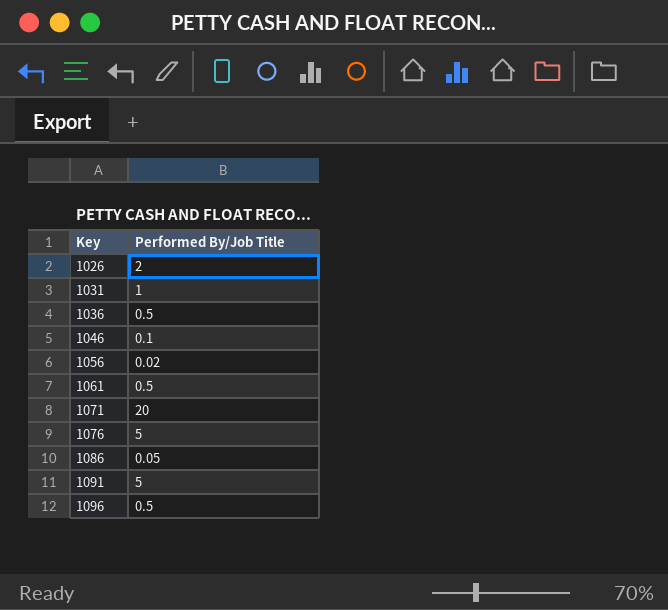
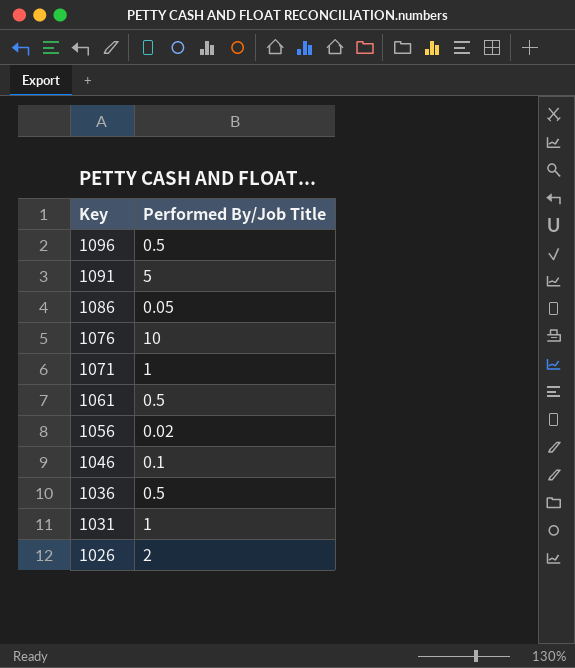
row order: Key ascending -> Key descending
1076 | Performed By/Job Title: 5 -> 10
1071 | Performed By/Job Title: 20 -> 1

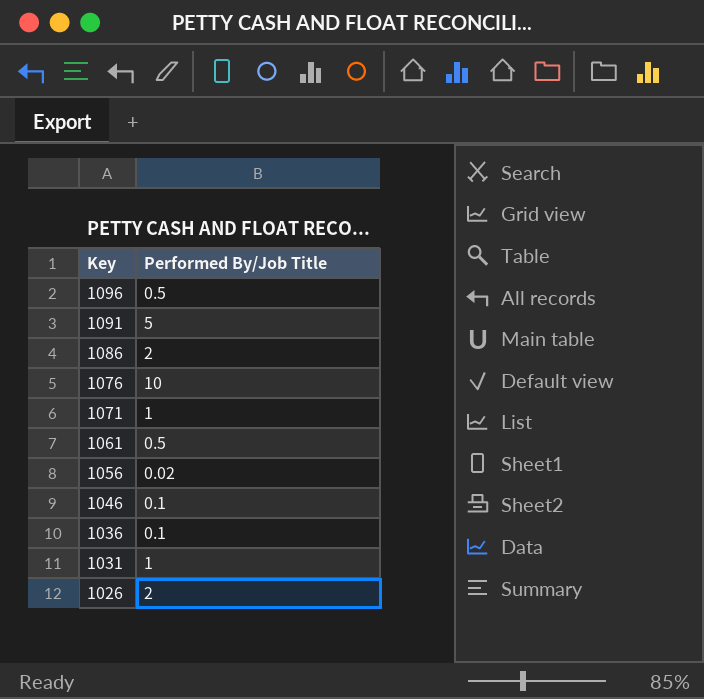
1086 | Performed By/Job Title: 0.05 -> 2
1036 | Performed By/Job Title: 0.5 -> 0.1

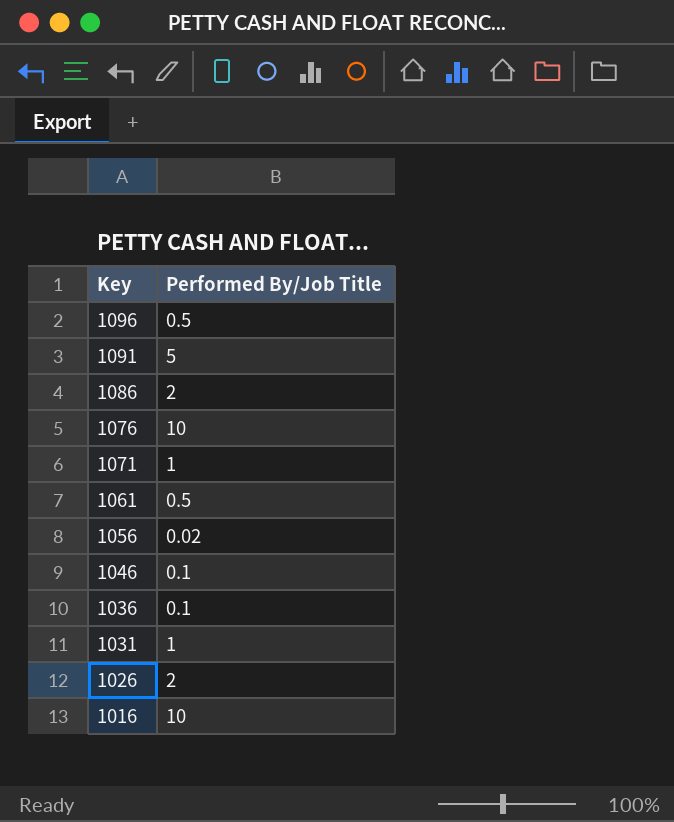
row 1016: none -> 10

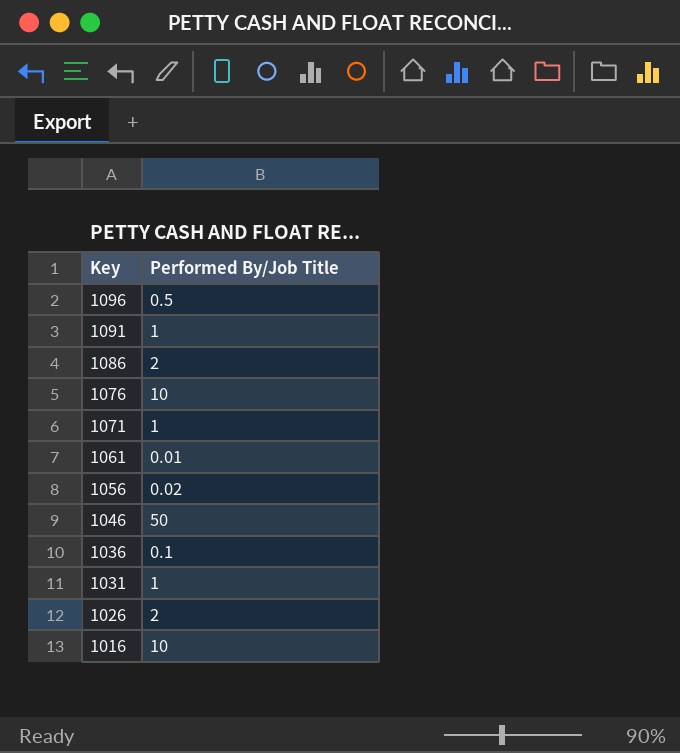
1091 | Performed By/Job Title: 5 -> 1
1061 | Performed By/Job Title: 0.5 -> 0.01
1046 | Performed By/Job Title: 0.1 -> 50

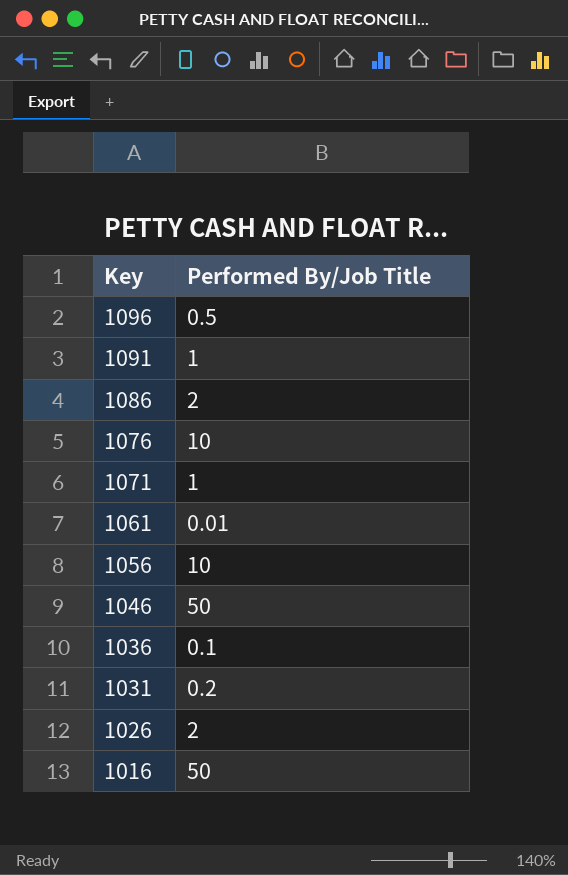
1056 | Performed By/Job Title: 0.02 -> 10
1031 | Performed By/Job Title: 1 -> 0.2
1016 | Performed By/Job Title: 10 -> 50

